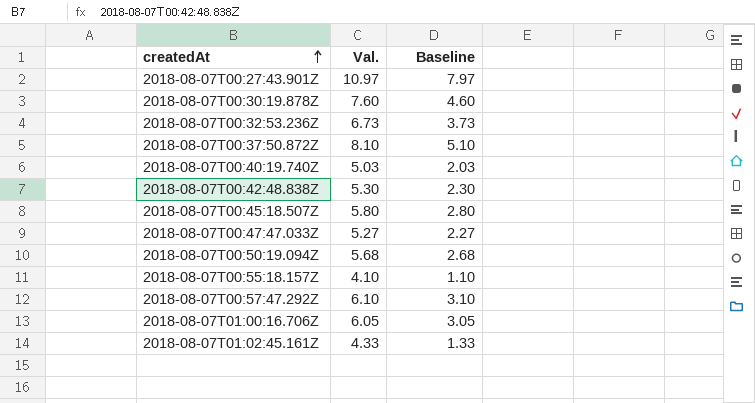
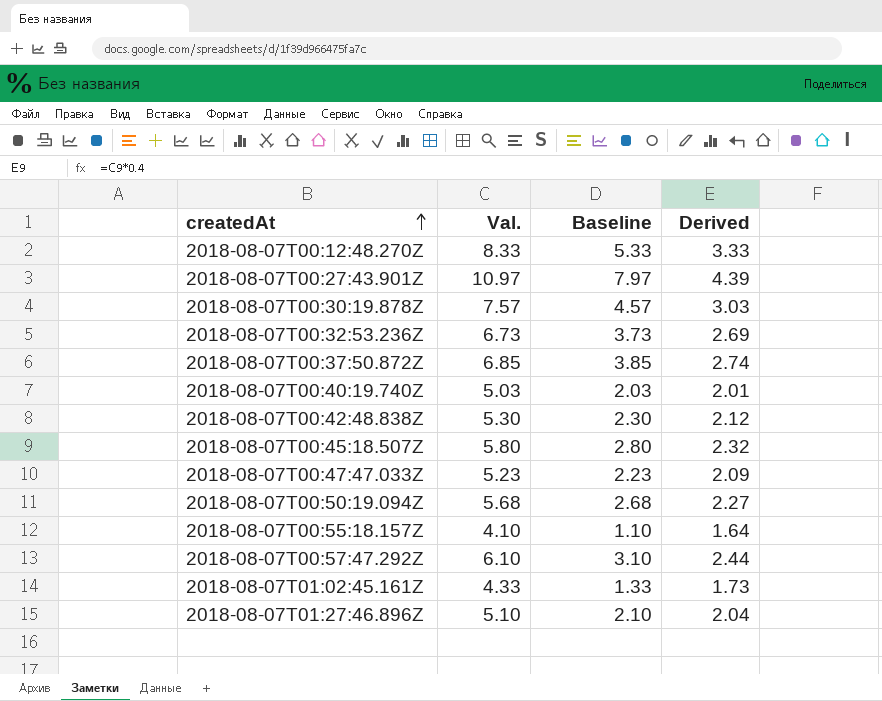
column Derived | formula: none -> [Val.] * 0.4
row 2018-08-07T01:00:16.706Z: 6.05 | 3.05 -> none
row 2018-08-07T00:12:48.270Z: none -> 8.33 | 5.33 | 3.33
2018-08-07T00:30:19.878Z | Val.: 7.60 -> 7.57
2018-08-07T00:30:19.878Z | Baseline: 4.60 -> 4.57
2018-08-07T00:37:50.872Z | Val.: 8.10 -> 6.85
2018-08-07T00:37:50.872Z | Baseline: 5.10 -> 3.85
2018-08-07T00:47:47.033Z | Val.: 5.27 -> 5.23
2018-08-07T00:47:47.033Z | Baseline: 2.27 -> 2.23
row 2018-08-07T01:27:46.896Z: none -> 5.10 | 2.10 | 2.04

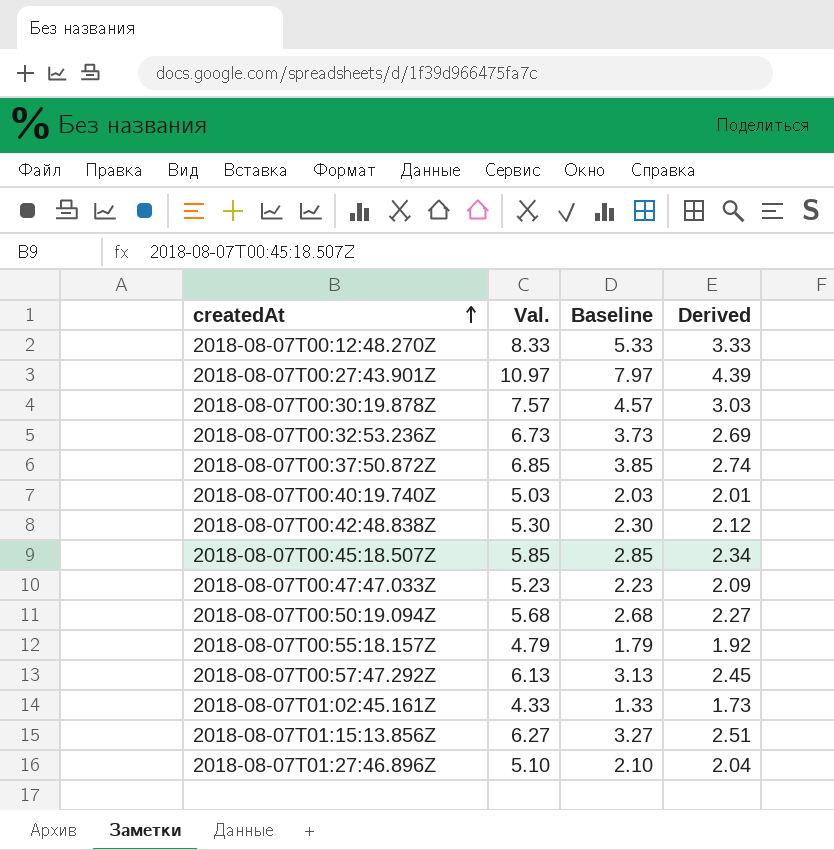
2018-08-07T00:45:18.507Z | Val.: 5.80 -> 5.85
2018-08-07T00:45:18.507Z | Baseline: 2.80 -> 2.85
2018-08-07T00:45:18.507Z | Derived: 2.32 -> 2.34
2018-08-07T00:55:18.157Z | Val.: 4.10 -> 4.79
2018-08-07T00:55:18.157Z | Baseline: 1.10 -> 1.79
2018-08-07T00:55:18.157Z | Derived: 1.64 -> 1.92
2018-08-07T00:57:47.292Z | Val.: 6.10 -> 6.13
2018-08-07T00:57:47.292Z | Baseline: 3.10 -> 3.13
2018-08-07T00:57:47.292Z | Derived: 2.44 -> 2.45
row 2018-08-07T01:15:13.856Z: none -> 6.27 | 3.27 | 2.51

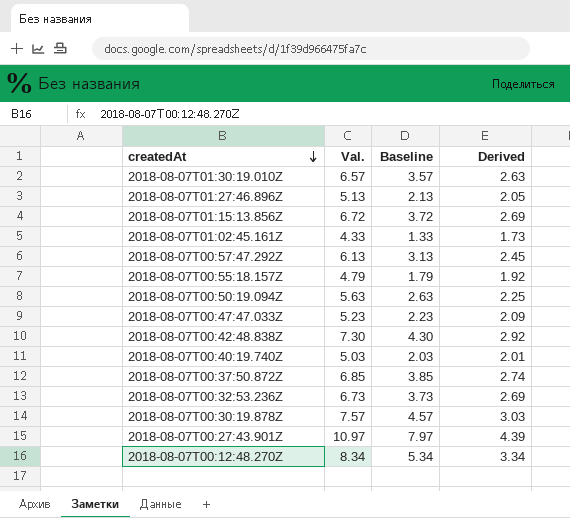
row order: createdAt ascending -> createdAt descending
row 2018-08-07T00:45:18.507Z: 5.85 | 2.85 | 2.34 -> none
row 2018-08-07T01:30:19.010Z: none -> 6.57 | 3.57 | 2.63
2018-08-07T01:27:46.896Z | Val.: 5.10 -> 5.13
2018-08-07T01:27:46.896Z | Baseline: 2.10 -> 2.13
2018-08-07T01:27:46.896Z | Derived: 2.04 -> 2.05
2018-08-07T01:15:13.856Z | Val.: 6.27 -> 6.72
2018-08-07T01:15:13.856Z | Baseline: 3.27 -> 3.72
2018-08-07T01:15:13.856Z | Derived: 2.51 -> 2.69
2018-08-07T00:50:19.094Z | Val.: 5.68 -> 5.63
2018-08-07T00:50:19.094Z | Baseline: 2.68 -> 2.63
2018-08-07T00:50:19.094Z | Derived: 2.27 -> 2.25
2018-08-07T00:42:48.838Z | Val.: 5.30 -> 7.30
2018-08-07T00:42:48.838Z | Baseline: 2.30 -> 4.30
2018-08-07T00:42:48.838Z | Derived: 2.12 -> 2.92
2018-08-07T00:12:48.270Z | Val.: 8.33 -> 8.34
2018-08-07T00:12:48.270Z | Baseline: 5.33 -> 5.34
2018-08-07T00:12:48.270Z | Derived: 3.33 -> 3.34

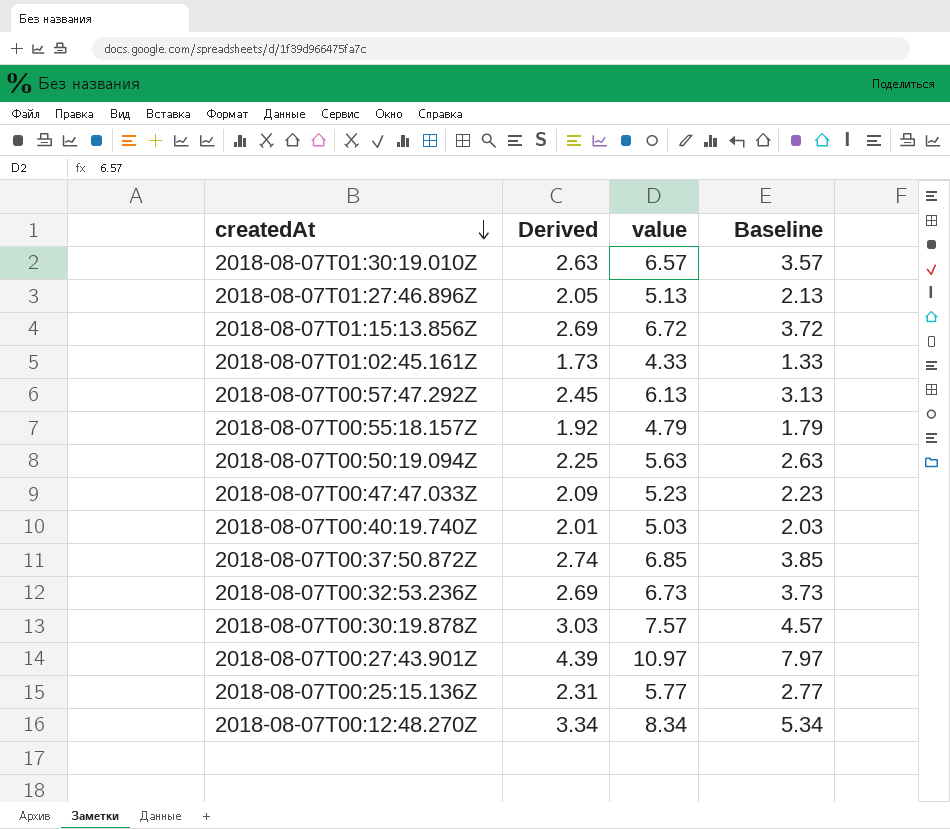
column Derived | position: 4 -> 2
column name: Val. -> value
row 2018-08-07T00:42:48.838Z: 7.30 | 4.30 | 2.92 -> none
row 2018-08-07T00:25:15.136Z: none -> 2.31 | 5.77 | 2.77

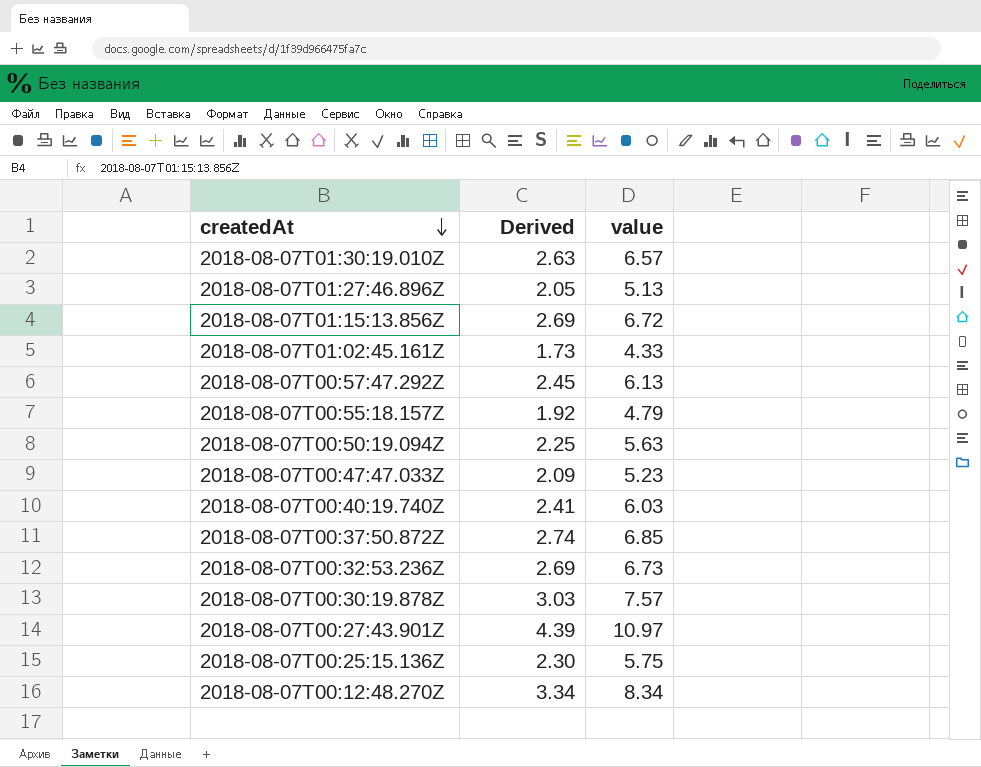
column Baseline | formula: [value] - 3 -> none
2018-08-07T00:40:19.740Z | Derived: 2.01 -> 2.41
2018-08-07T00:40:19.740Z | value: 5.03 -> 6.03
2018-08-07T00:25:15.136Z | Derived: 2.31 -> 2.30
2018-08-07T00:25:15.136Z | value: 5.77 -> 5.75

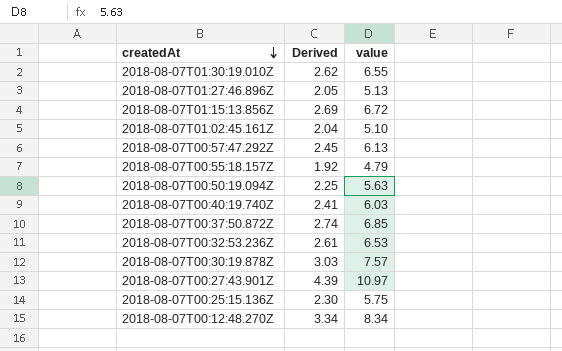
row 2018-08-07T00:47:47.033Z: 2.09 | 5.23 -> none
2018-08-07T01:30:19.010Z | Derived: 2.63 -> 2.62
2018-08-07T01:30:19.010Z | value: 6.57 -> 6.55
2018-08-07T01:02:45.161Z | Derived: 1.73 -> 2.04
2018-08-07T01:02:45.161Z | value: 4.33 -> 5.10
2018-08-07T00:32:53.236Z | Derived: 2.69 -> 2.61
2018-08-07T00:32:53.236Z | value: 6.73 -> 6.53

